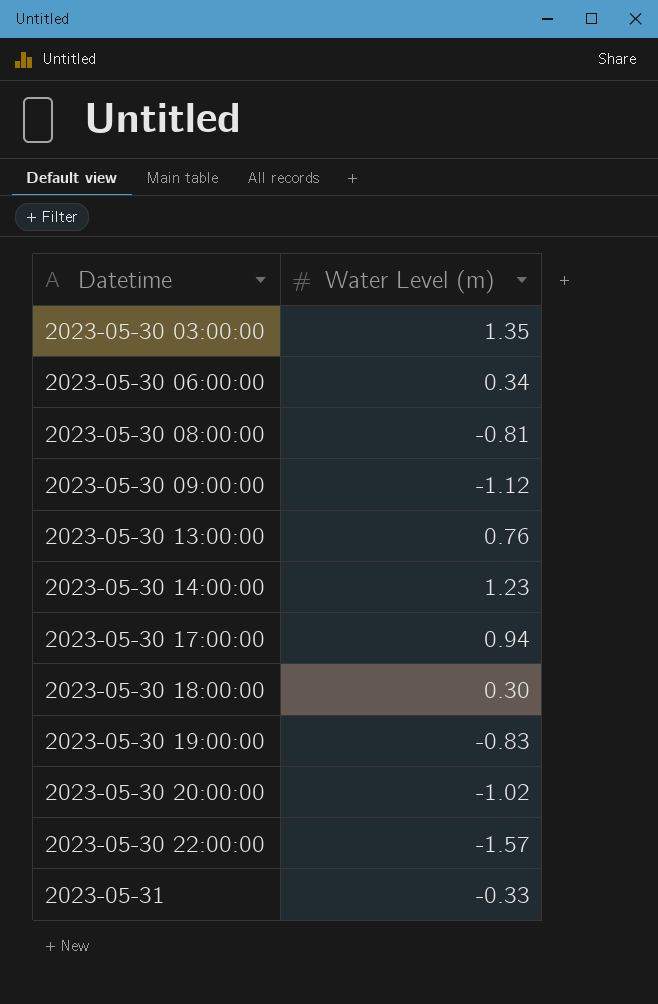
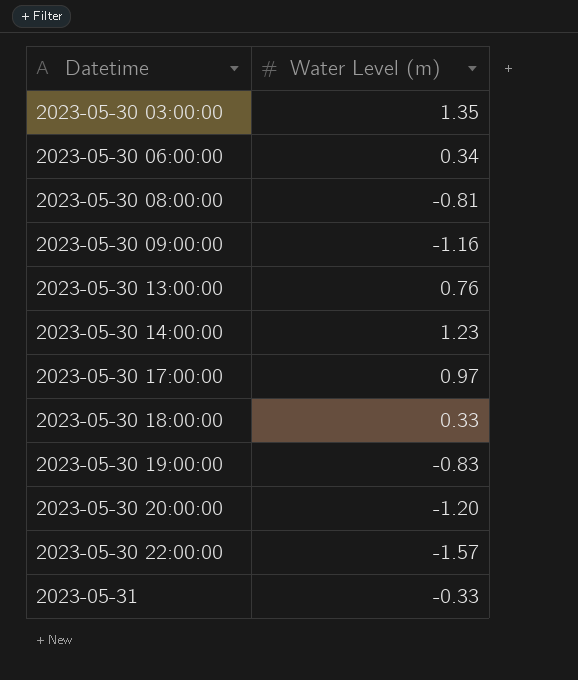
2023-05-30 09:00:00 | Water Level (m): -1.12 -> -1.16
2023-05-30 17:00:00 | Water Level (m): 0.94 -> 0.97
2023-05-30 18:00:00 | Water Level (m): 0.30 -> 0.33
2023-05-30 20:00:00 | Water Level (m): -1.02 -> -1.20

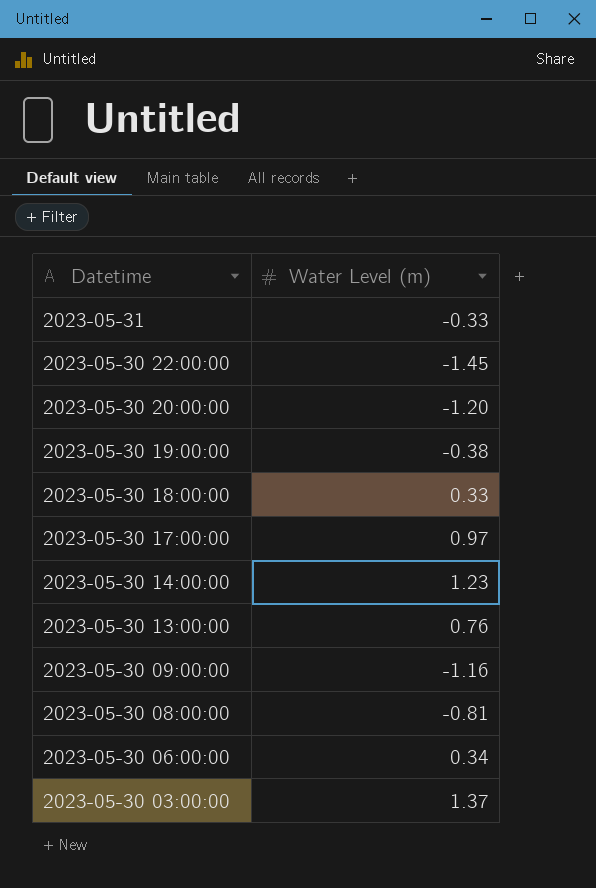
row order: Datetime ascending -> Datetime descending
2023-05-30 22:00:00 | Water Level (m): -1.57 -> -1.45
2023-05-30 19:00:00 | Water Level (m): -0.83 -> -0.38
2023-05-30 03:00:00 | Water Level (m): 1.35 -> 1.37

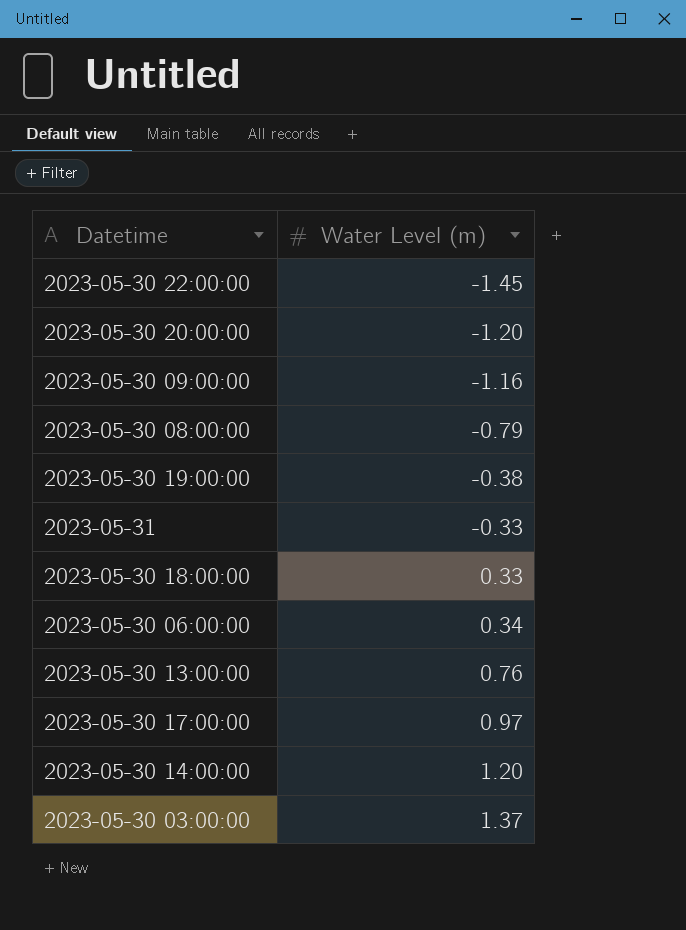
row order: Datetime descending -> Water Level (m) ascending
2023-05-30 08:00:00 | Water Level (m): -0.81 -> -0.79
2023-05-30 14:00:00 | Water Level (m): 1.23 -> 1.20

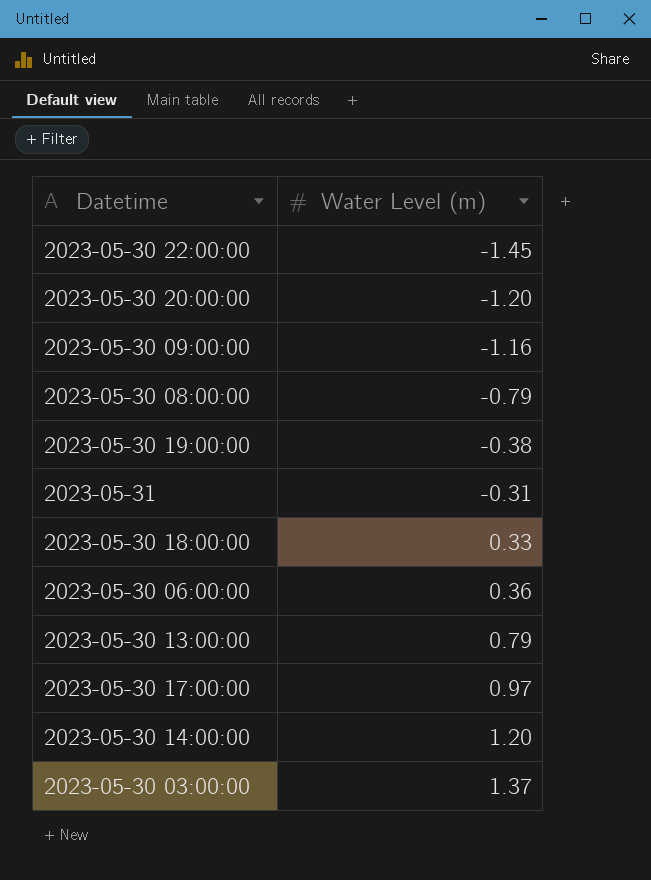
2023-05-31 | Water Level (m): -0.33 -> -0.31
2023-05-30 06:00:00 | Water Level (m): 0.34 -> 0.36
2023-05-30 13:00:00 | Water Level (m): 0.76 -> 0.79

